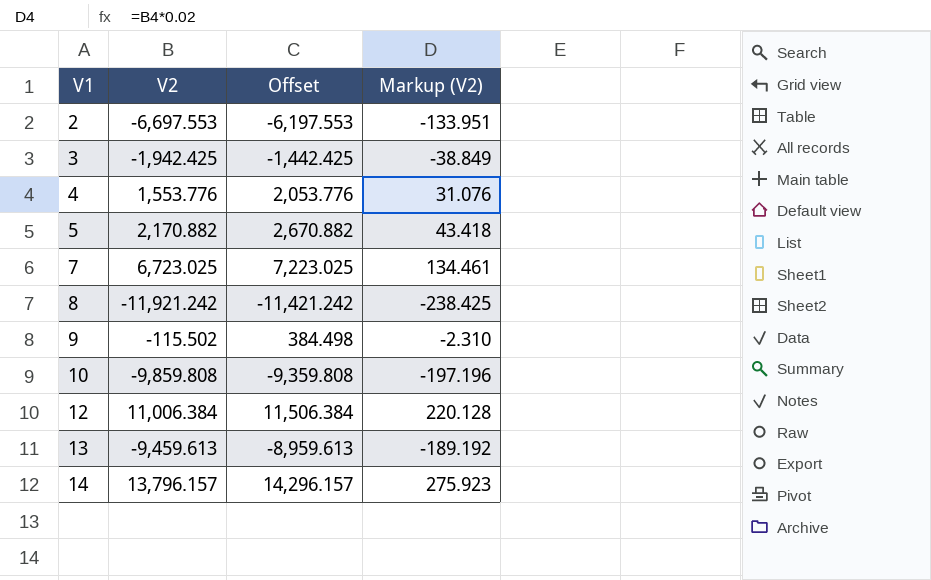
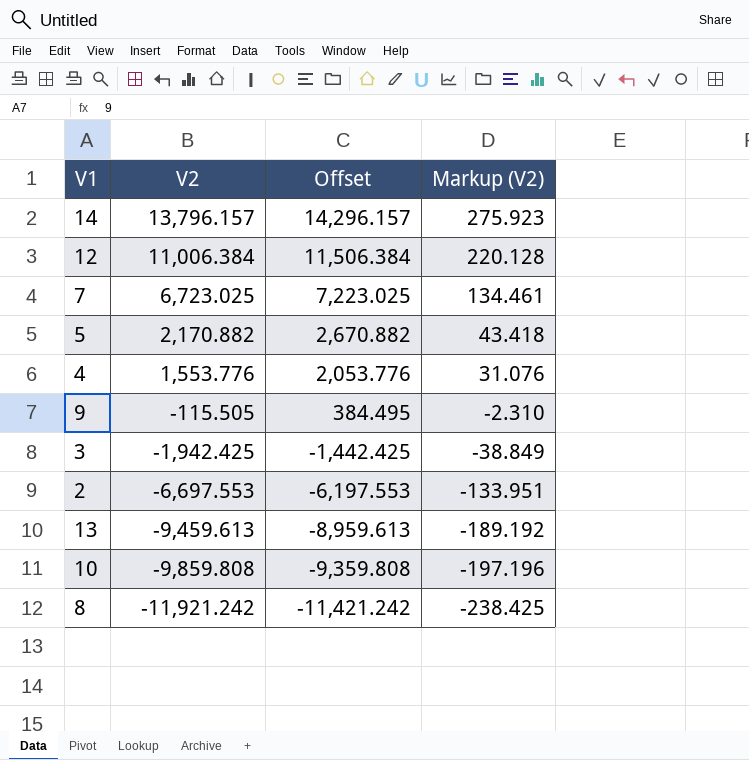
row order: V1 ascending -> V2 descending
9 | V2: -115.502 -> -115.505
9 | Offset: 384.498 -> 384.495

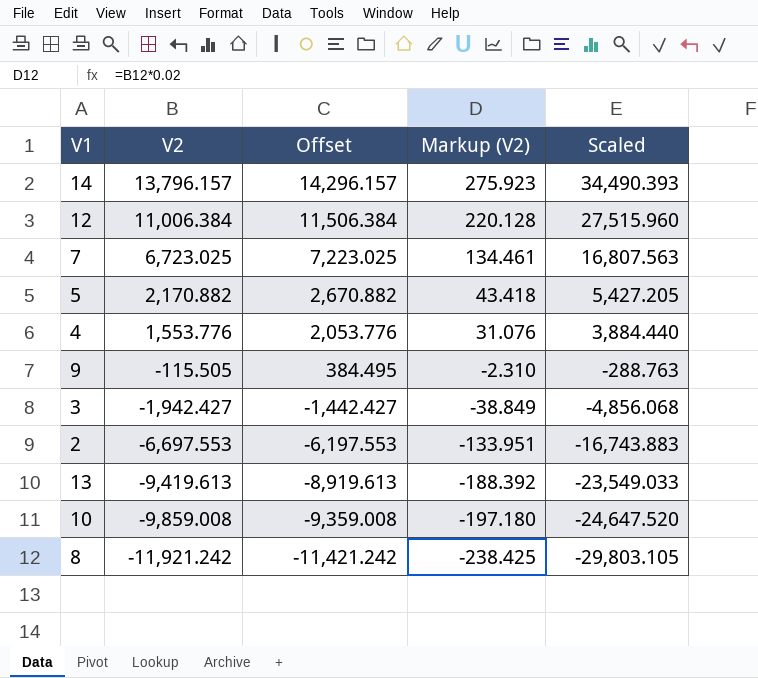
column Scaled | formula: none -> [V2] * 2.5
3 | V2: -1,942.425 -> -1,942.427
3 | Offset: -1,442.425 -> -1,442.427
13 | V2: -9,459.613 -> -9,419.613
13 | Offset: -8,959.613 -> -8,919.613
13 | Markup (V2): -189.192 -> -188.392
10 | V2: -9,859.808 -> -9,859.008
10 | Offset: -9,359.808 -> -9,359.008
10 | Markup (V2): -197.196 -> -197.180

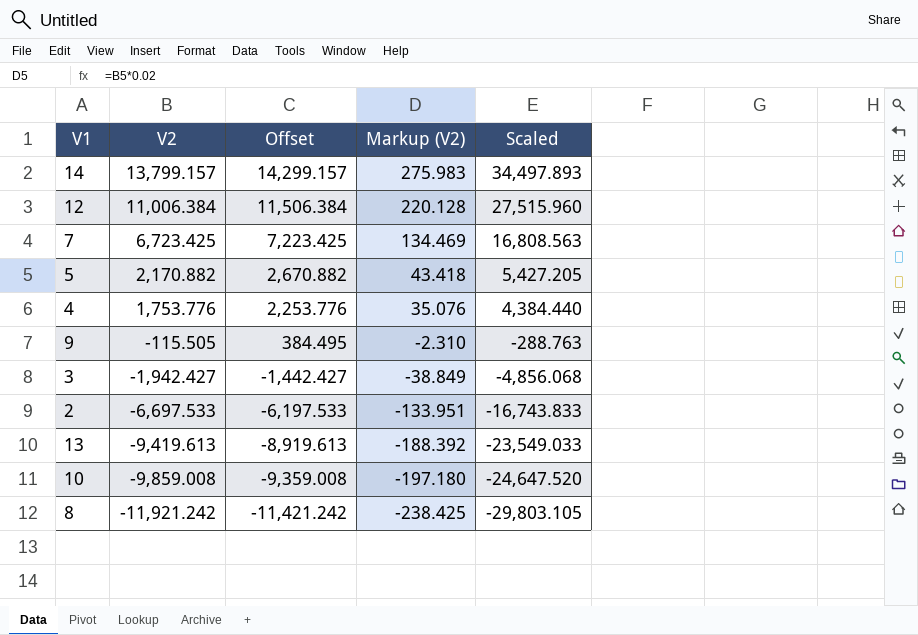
14 | V2: 13,796.157 -> 13,799.157
14 | Offset: 14,296.157 -> 14,299.157
14 | Markup (V2): 275.923 -> 275.983
14 | Scaled: 34,490.393 -> 34,497.893
7 | V2: 6,723.025 -> 6,723.425
7 | Offset: 7,223.025 -> 7,223.425
7 | Markup (V2): 134.461 -> 134.469
7 | Scaled: 16,807.563 -> 16,808.563
4 | V2: 1,553.776 -> 1,753.776
4 | Offset: 2,053.776 -> 2,253.776
4 | Markup (V2): 31.076 -> 35.076
4 | Scaled: 3,884.440 -> 4,384.440
2 | V2: -6,697.553 -> -6,697.533
2 | Offset: -6,197.553 -> -6,197.533
2 | Scaled: -16,743.883 -> -16,743.833

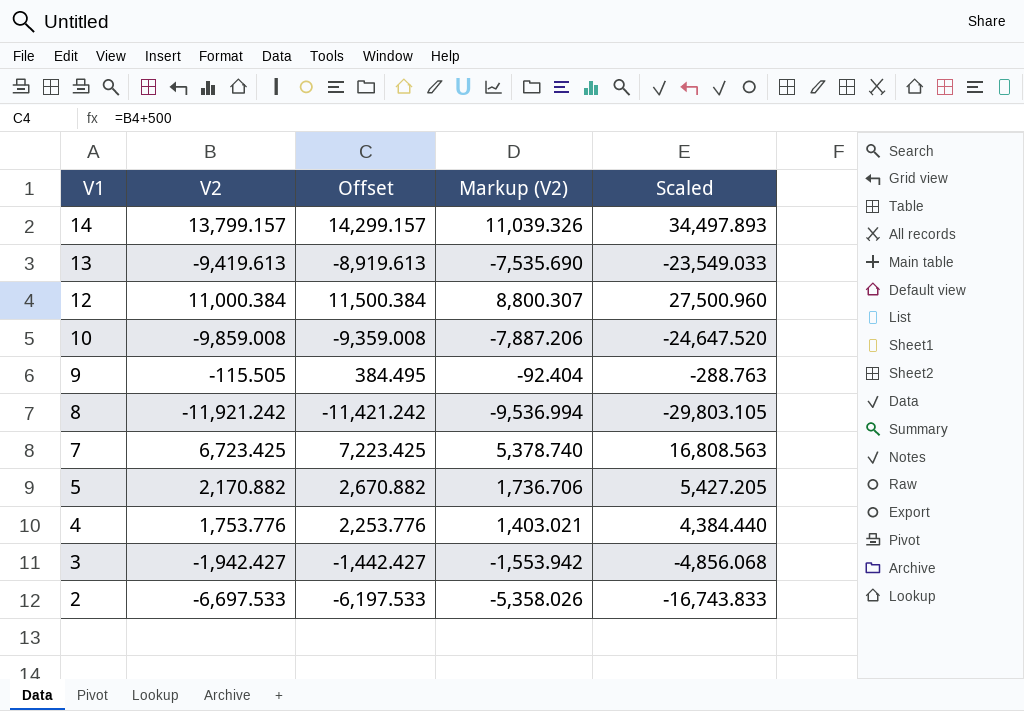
row order: V2 descending -> V1 descending
column Markup (V2) | formula: [V2] * 0.02 -> [V2] * 0.8
12 | V2: 11,006.384 -> 11,000.384
12 | Offset: 11,506.384 -> 11,500.384
12 | Scaled: 27,515.960 -> 27,500.960

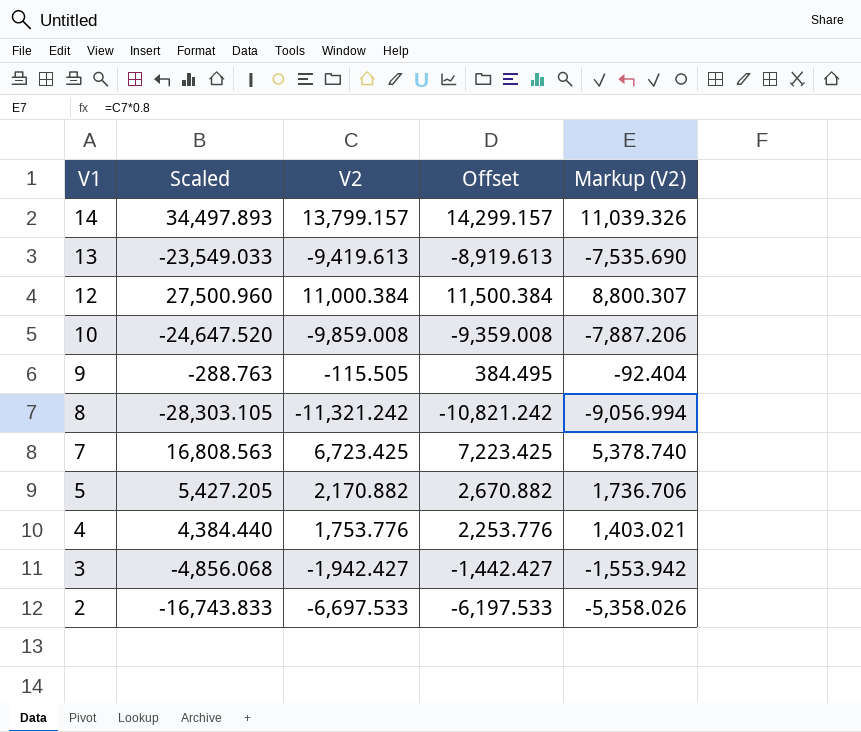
column Scaled | position: 5 -> 2
8 | Scaled: -29,803.105 -> -28,303.105
8 | V2: -11,921.242 -> -11,321.242
8 | Offset: -11,421.242 -> -10,821.242
8 | Markup (V2): -9,536.994 -> -9,056.994

